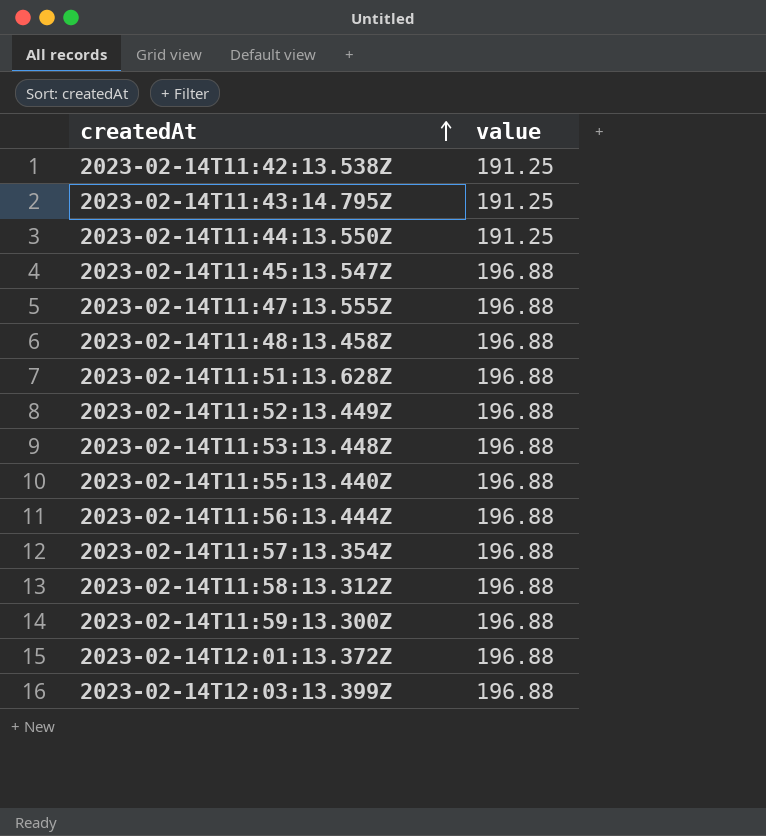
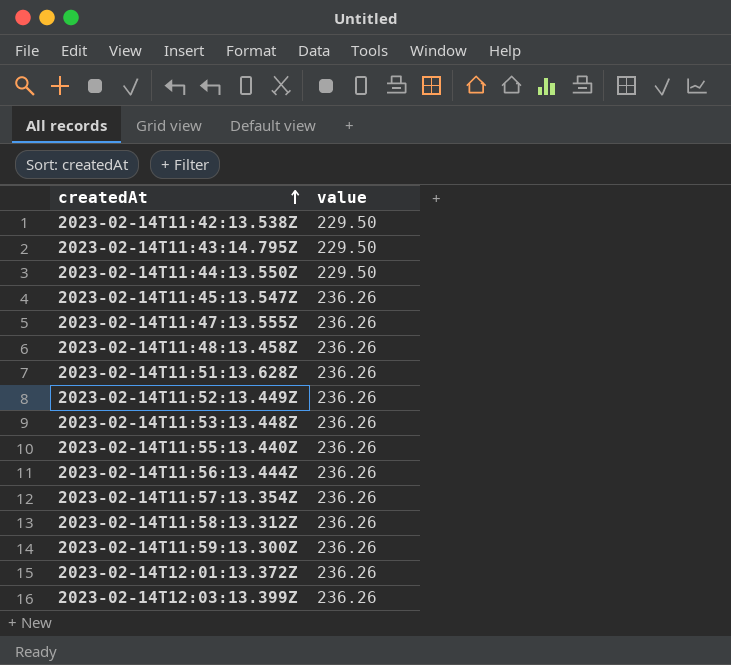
2023-02-14T11:42:13.538Z | value: 191.25 -> 229.50
2023-02-14T11:43:14.795Z | value: 191.25 -> 229.50
2023-02-14T11:44:13.550Z | value: 191.25 -> 229.50
2023-02-14T11:45:13.547Z | value: 196.88 -> 236.26
2023-02-14T11:47:13.555Z | value: 196.88 -> 236.26
2023-02-14T11:48:13.458Z | value: 196.88 -> 236.26
2023-02-14T11:51:13.628Z | value: 196.88 -> 236.26
2023-02-14T11:52:13.449Z | value: 196.88 -> 236.26
2023-02-14T11:53:13.448Z | value: 196.88 -> 236.26
2023-02-14T11:55:13.440Z | value: 196.88 -> 236.26
2023-02-14T11:56:13.444Z | value: 196.88 -> 236.26
2023-02-14T11:57:13.354Z | value: 196.88 -> 236.26
2023-02-14T11:58:13.312Z | value: 196.88 -> 236.26
2023-02-14T11:59:13.300Z | value: 196.88 -> 236.26
2023-02-14T12:01:13.372Z | value: 196.88 -> 236.26
2023-02-14T12:03:13.399Z | value: 196.88 -> 236.26

